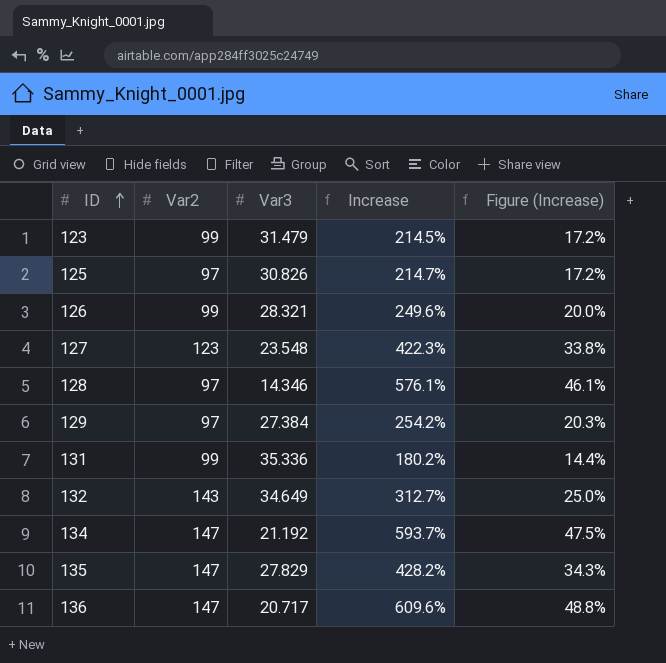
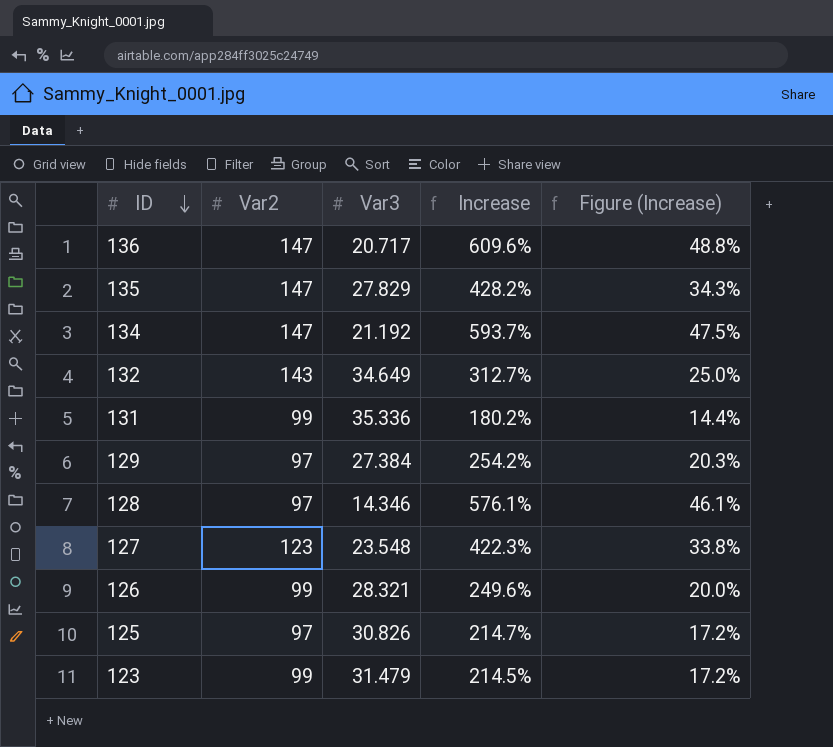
row order: ID ascending -> ID descending

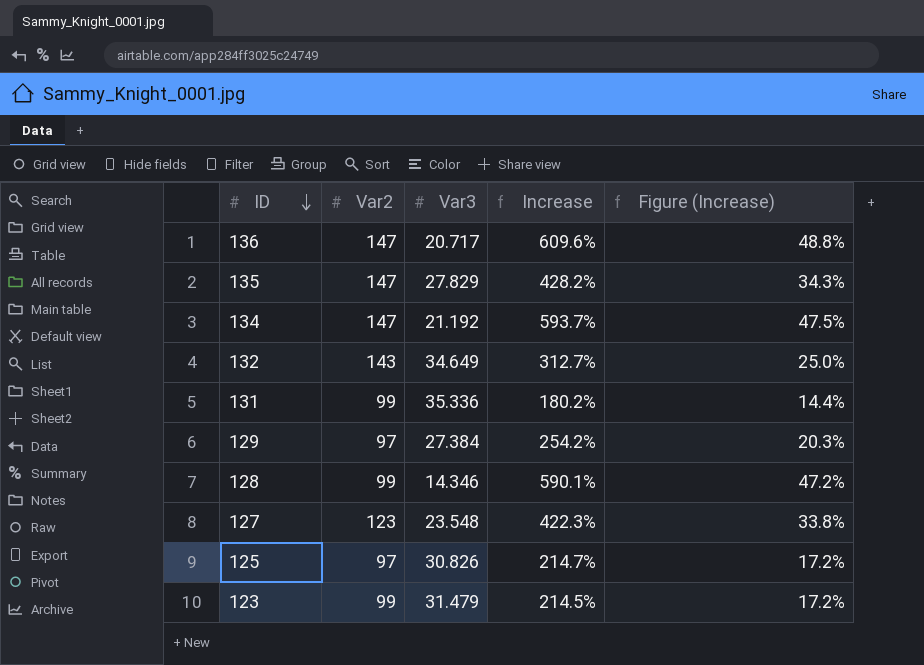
row 126: 99 | 28.321 | 249.6% | 20.0% -> none
128 | Var2: 97 -> 99
128 | Increase: 576.1% -> 590.1%
128 | Figure (Increase): 46.1% -> 47.2%

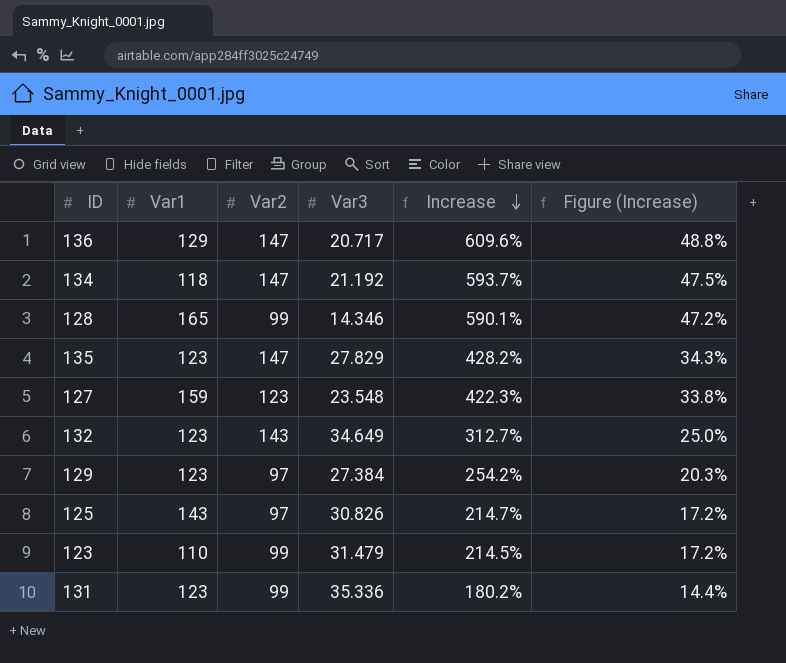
row order: ID descending -> Increase descending
column Var1 | position: none -> 2

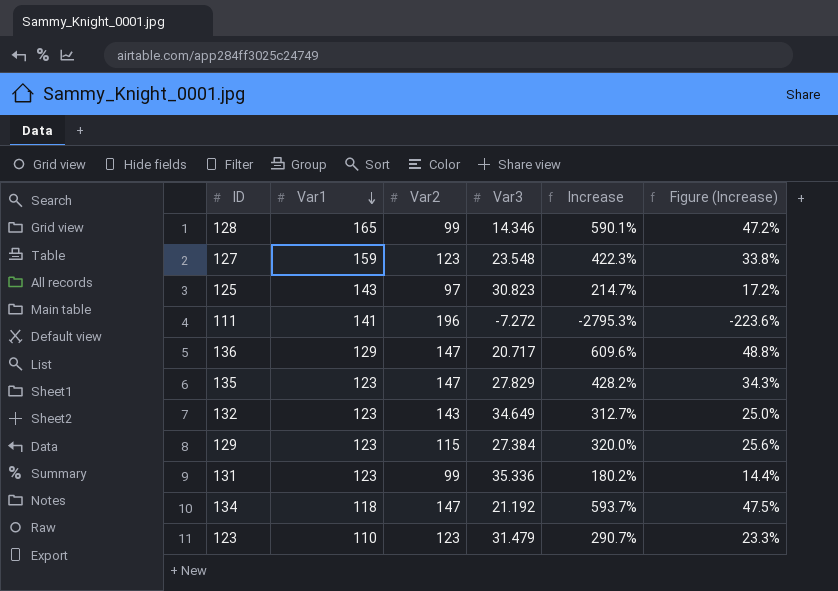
row order: Increase descending -> Var1 descending
125 | Var3: 30.826 -> 30.823
row 111: none -> 141 | 196 | -7.272 | -2795.3% | -223.6%
129 | Var2: 97 -> 115
129 | Increase: 254.2% -> 320.0%
129 | Figure (Increase): 20.3% -> 25.6%
123 | Var2: 99 -> 123
123 | Increase: 214.5% -> 290.7%
123 | Figure (Increase): 17.2% -> 23.3%

